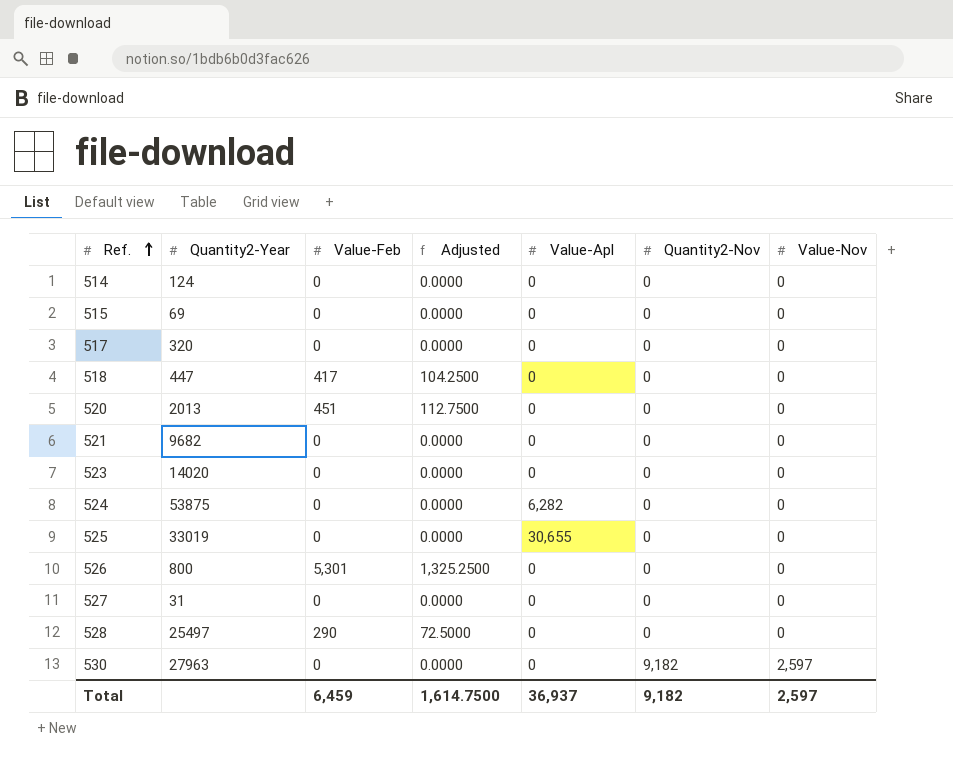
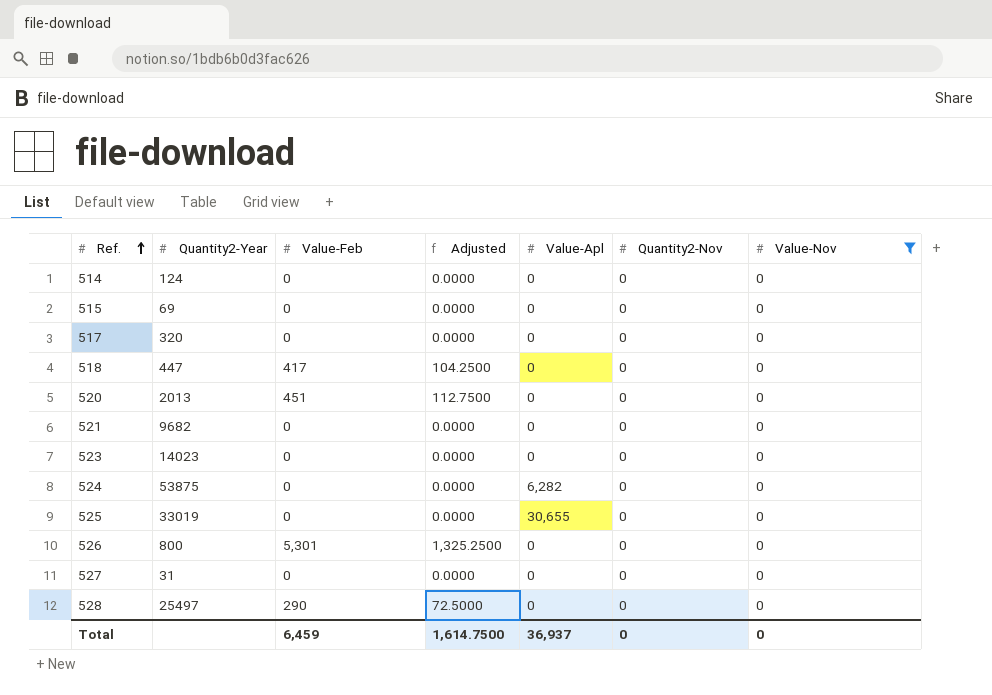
filter: none -> Value-Nov = 0
523 | Quantity2-Year: 14020 -> 14023
Total | Quantity2-Nov: 9,182 -> 0
Total | Value-Nov: 2,597 -> 0

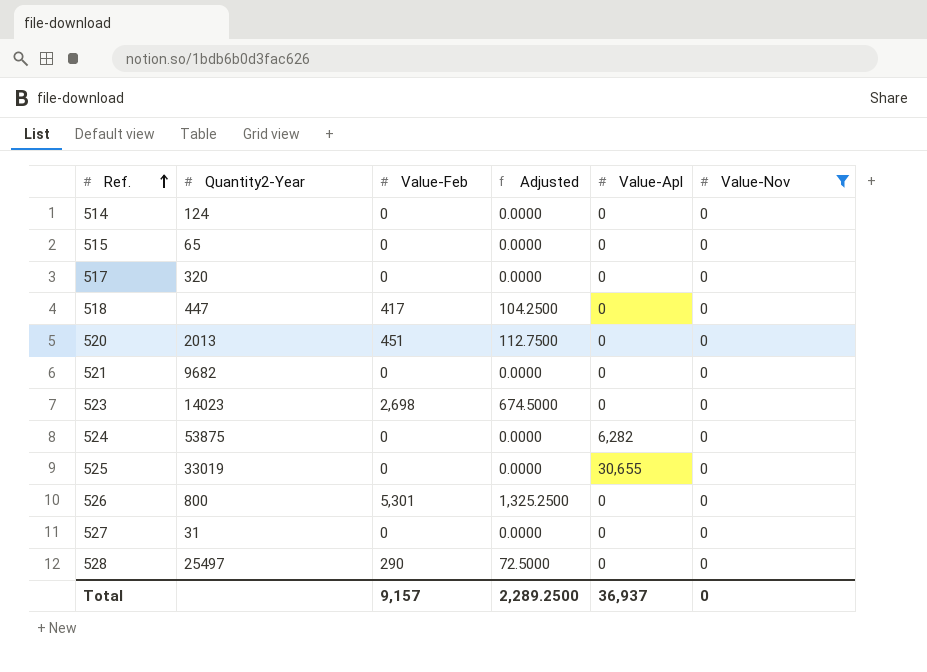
column Quantity2-Nov | position: 6 -> none
515 | Quantity2-Year: 69 -> 65
523 | Value-Feb: 0 -> 2,698
523 | Adjusted: 0.0000 -> 674.5000
Total | Value-Feb: 6,459 -> 9,157
Total | Adjusted: 1,614.7500 -> 2,289.2500

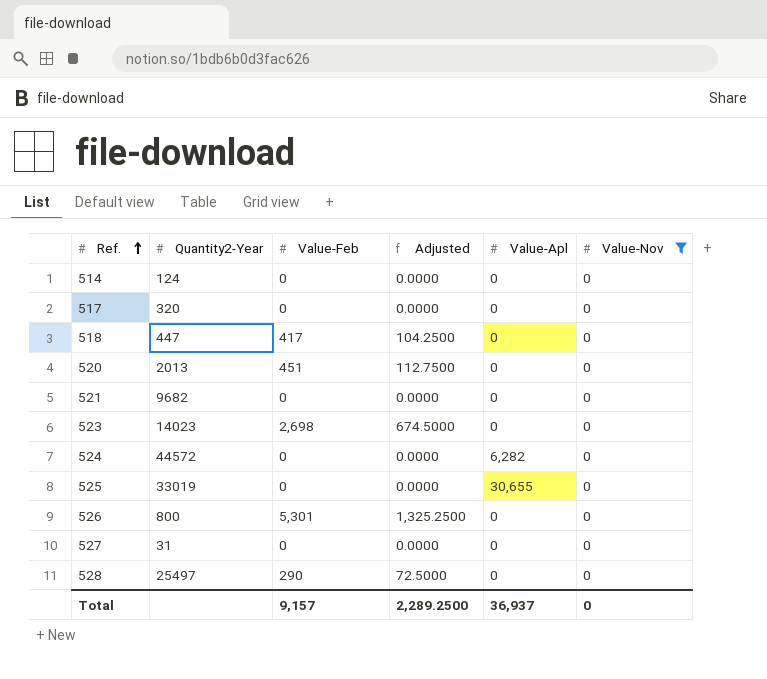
row 515: 65 | 0 | 0.0000 | 0 | 0 -> none
524 | Quantity2-Year: 53875 -> 44572

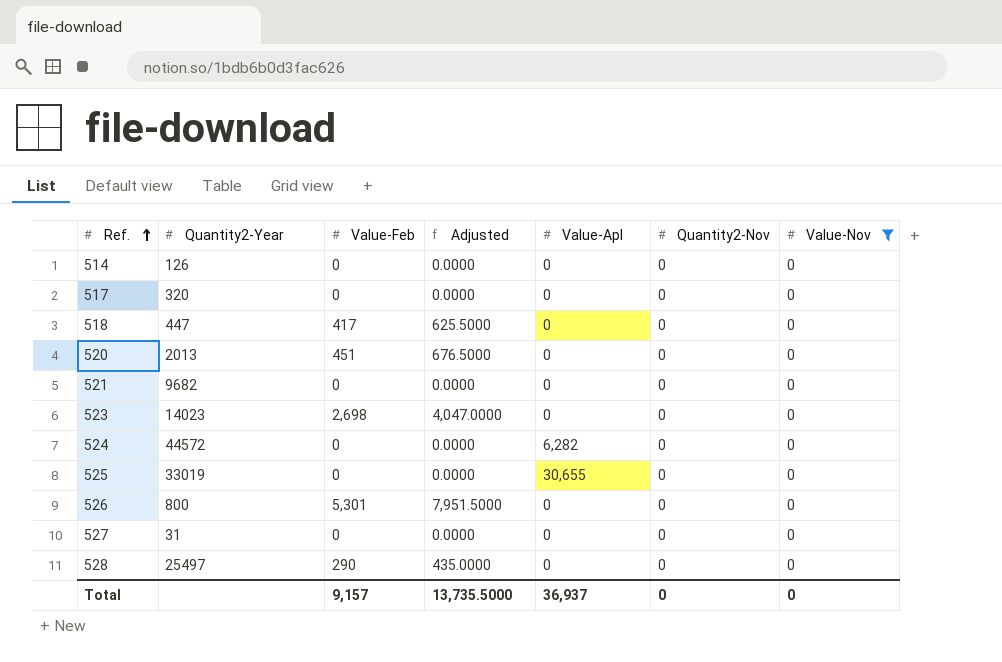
column Adjusted | formula: [Value-Feb] * 0.25 -> [Value-Feb] * 1.5
column Quantity2-Nov | position: none -> 6
514 | Quantity2-Year: 124 -> 126
Total | Adjusted: 2,289.2500 -> 13,735.5000

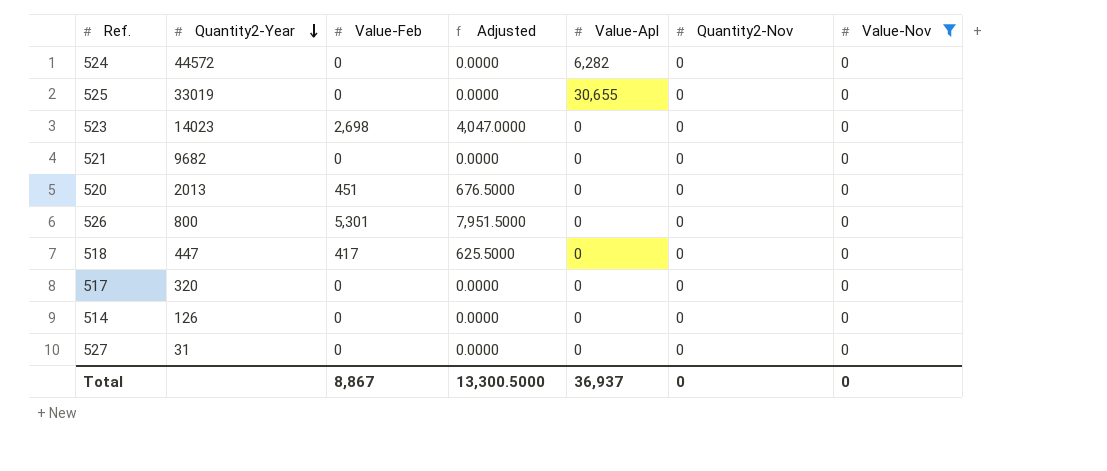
row order: Ref. ascending -> Quantity2-Year descending
row 528: 25497 | 290 | 435.0000 | 0 | 0 | 0 -> none
Total | Value-Feb: 9,157 -> 8,867
Total | Adjusted: 13,735.5000 -> 13,300.5000

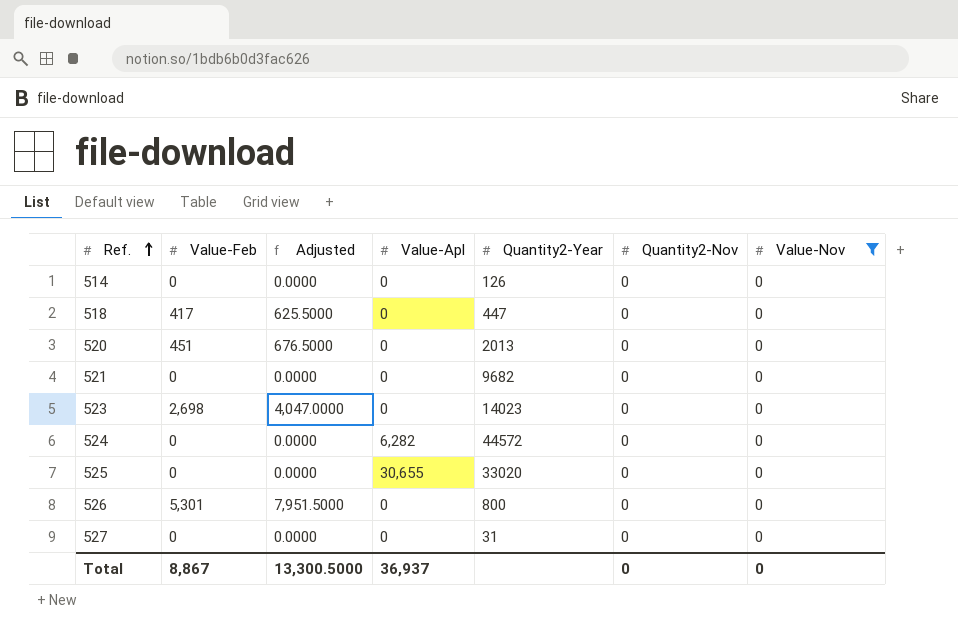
row order: Quantity2-Year descending -> Ref. ascending
column Quantity2-Year | position: 2 -> 5
row 517: 320 | 0 | 0.0000 | 0 | 0 | 0 -> none
525 | Quantity2-Year: 33019 -> 33020

